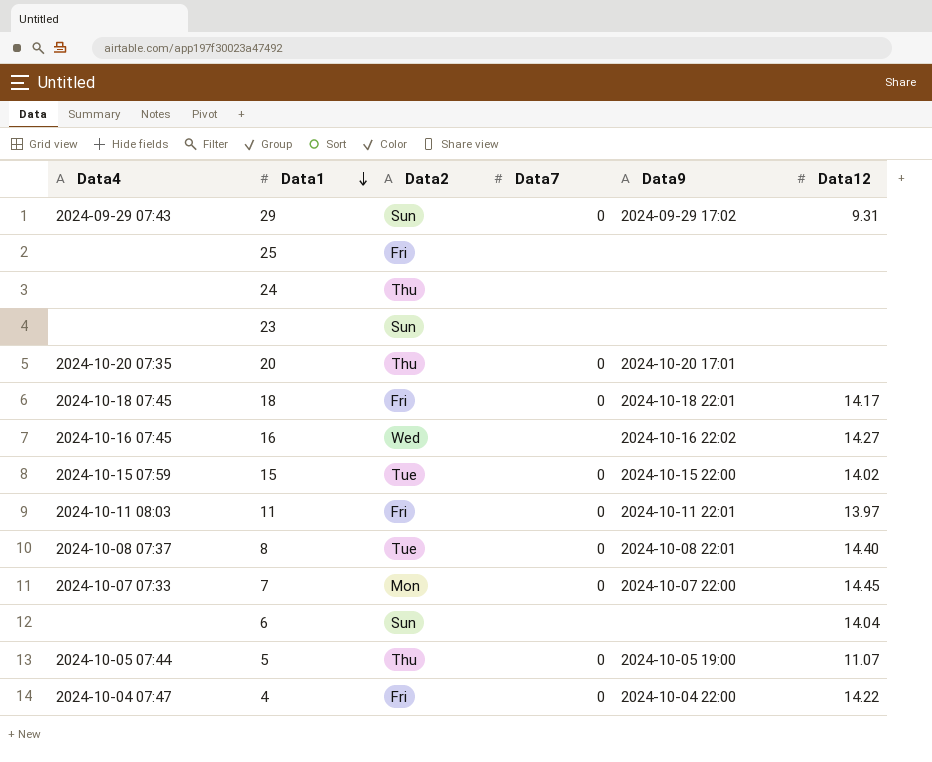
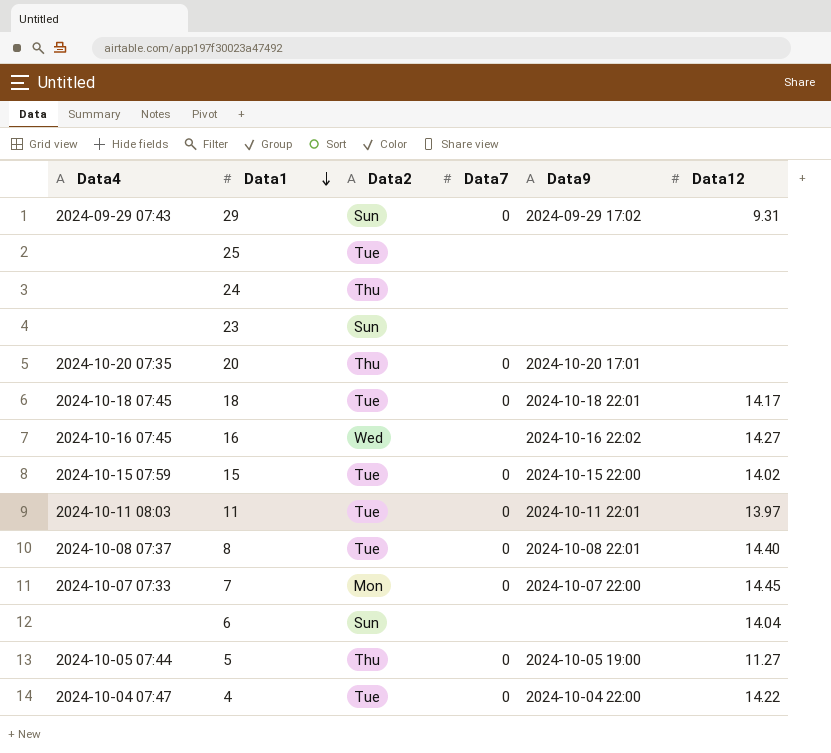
25 | Data2: Fri -> Tue
18 | Data2: Fri -> Tue
11 | Data2: Fri -> Tue
5 | Data12: 11.07 -> 11.27
4 | Data2: Fri -> Tue

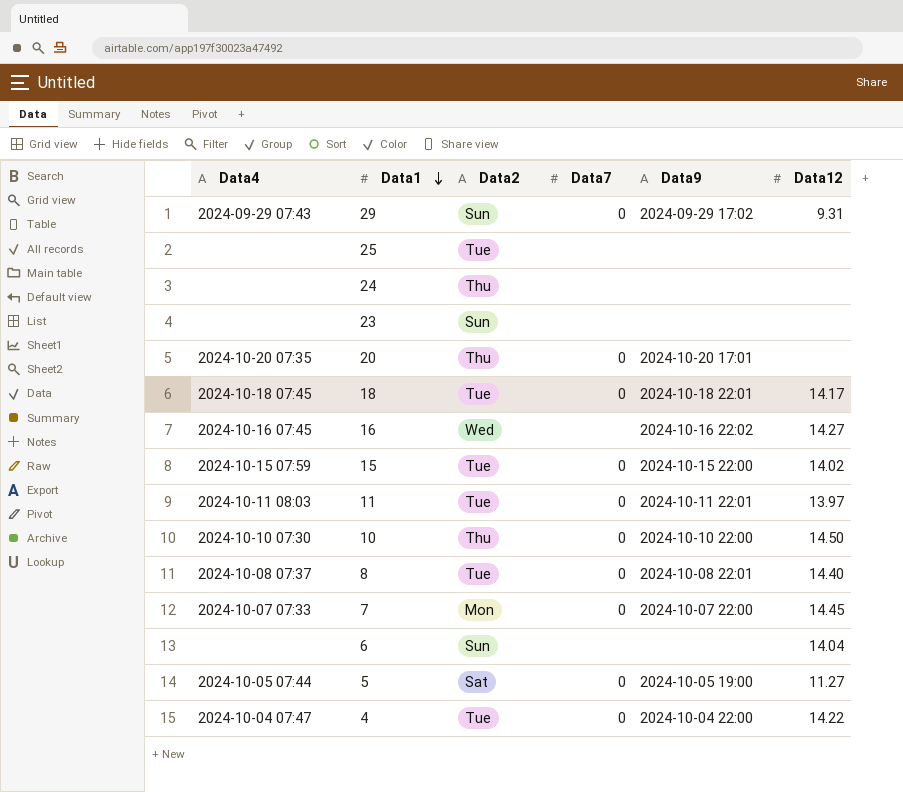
row 10: none -> 2024-10-10 07:30 | Thu | 0 | 2024-10-10 22:00 | 14.50
5 | Data2: Thu -> Sat

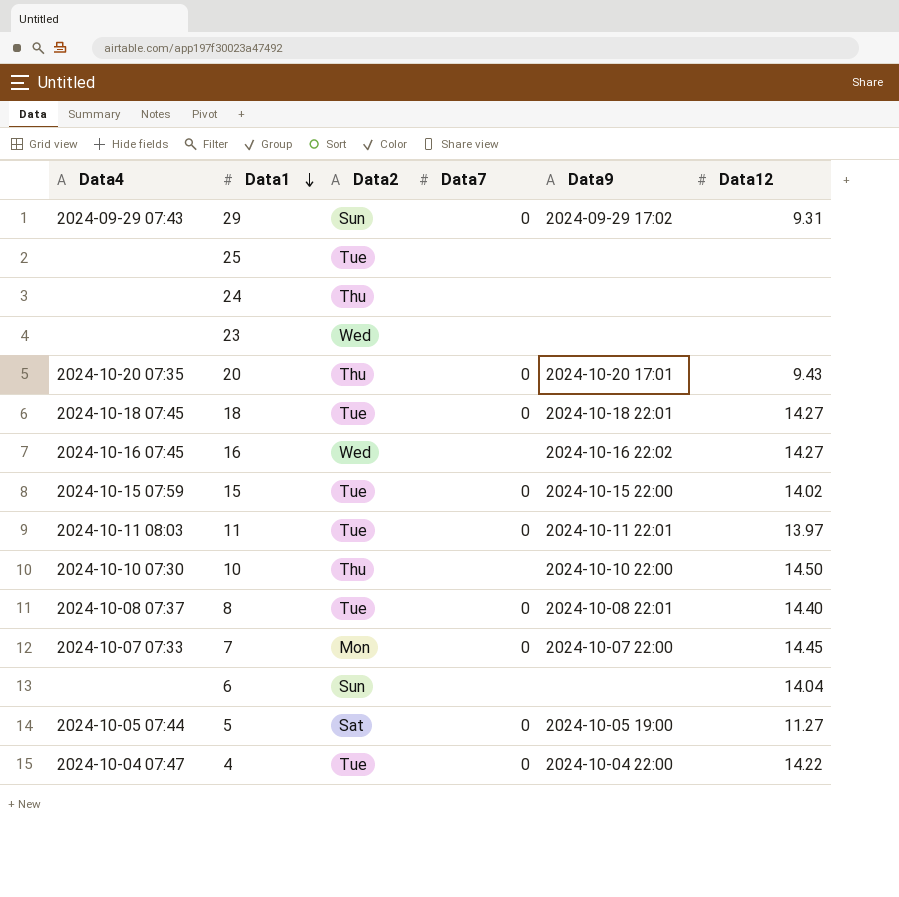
23 | Data2: Sun -> Wed
20 | Data12: none -> 9.43
18 | Data12: 14.17 -> 14.27
10 | Data7: 0 -> none

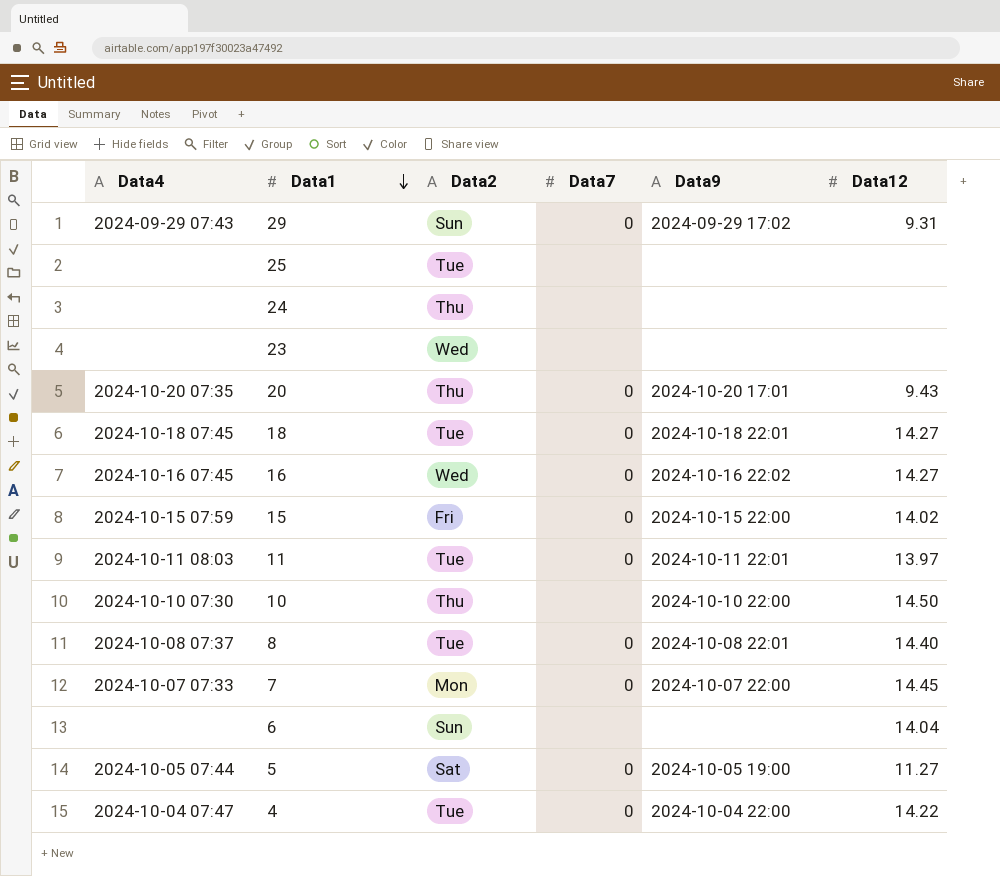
16 | Data7: none -> 0
15 | Data2: Tue -> Fri

